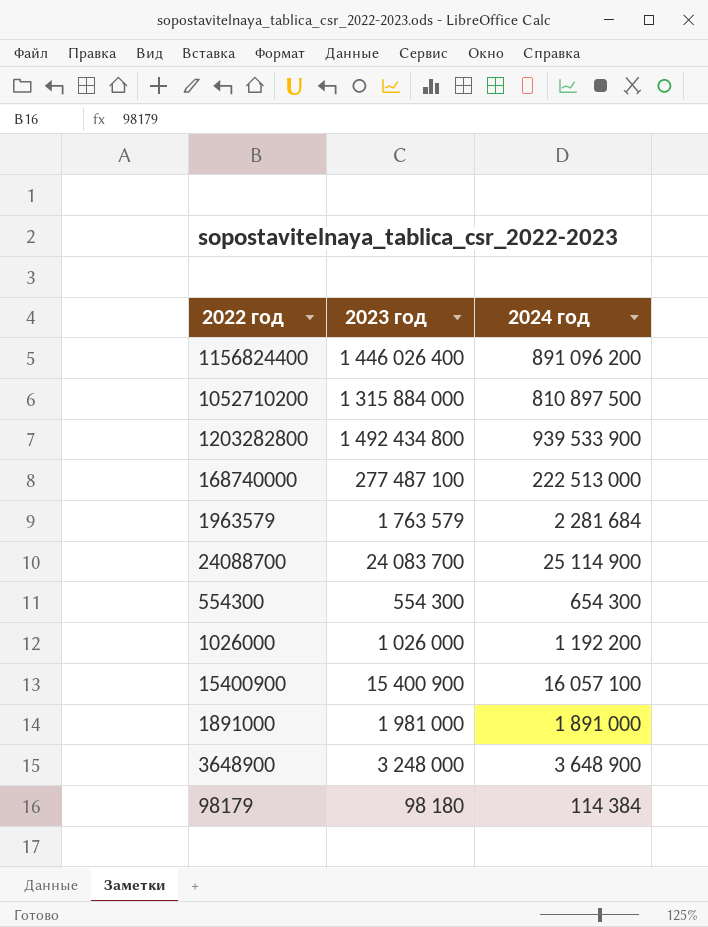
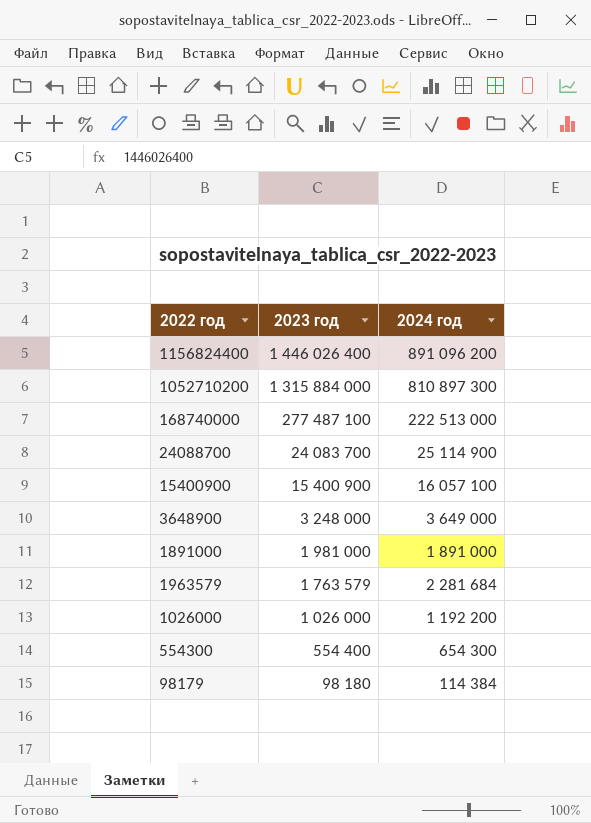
row order: none -> 2023 год descending
row 1203282800: 1 492 434 800 | 939 533 900 -> none
1052710200 | 2024 год: 810 897 500 -> 810 897 300
3648900 | 2024 год: 3 648 900 -> 3 649 000
554300 | 2023 год: 554 300 -> 554 400

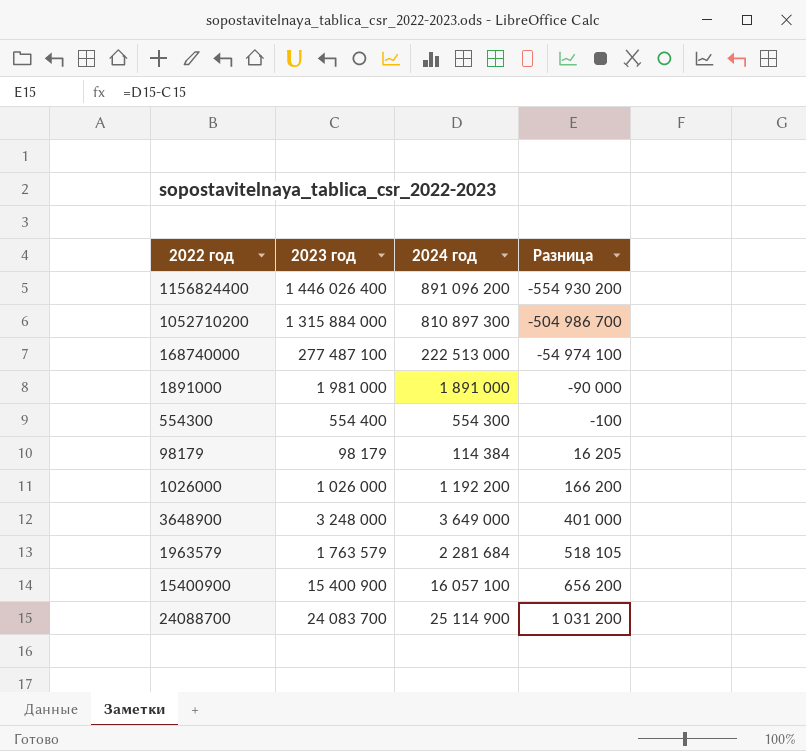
row order: 2023 год descending -> Разница ascending
column Разница | formula: none -> [2024 год] - [2023 год]
554300 | 2024 год: 654 300 -> 554 300
98179 | 2023 год: 98 180 -> 98 179

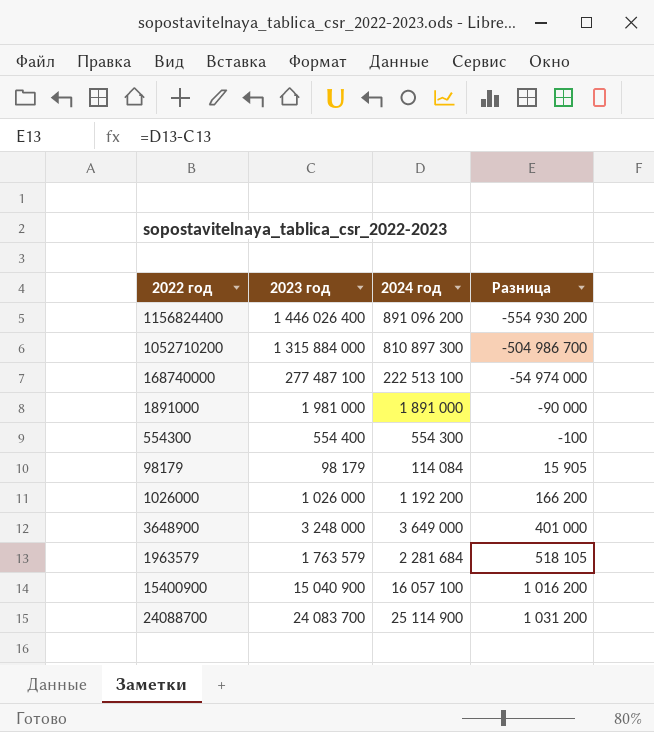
168740000 | 2024 год: 222 513 000 -> 222 513 100
168740000 | Разница: -54 974 100 -> -54 974 000
98179 | 2024 год: 114 384 -> 114 084
98179 | Разница: 16 205 -> 15 905
15400900 | 2023 год: 15 400 900 -> 15 040 900
15400900 | Разница: 656 200 -> 1 016 200

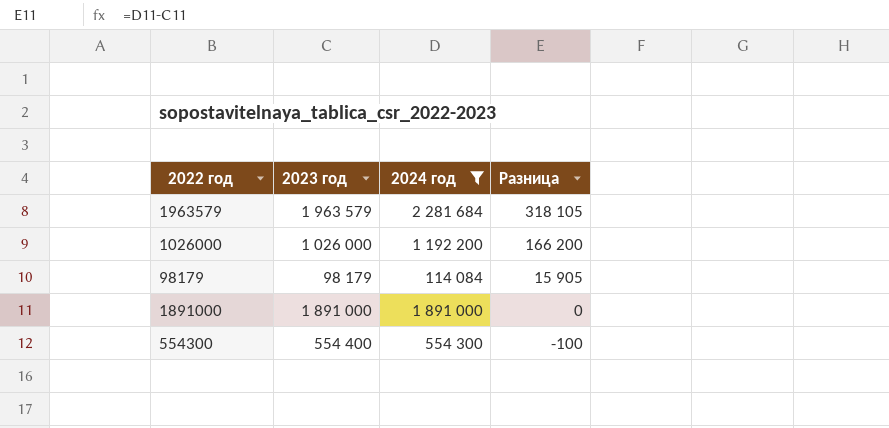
filter: none -> 2024 год <= 2 281 684
row order: Разница ascending -> Разница descending
1963579 | 2023 год: 1 763 579 -> 1 963 579
1963579 | Разница: 518 105 -> 318 105
1891000 | 2023 год: 1 981 000 -> 1 891 000
1891000 | Разница: -90 000 -> 0

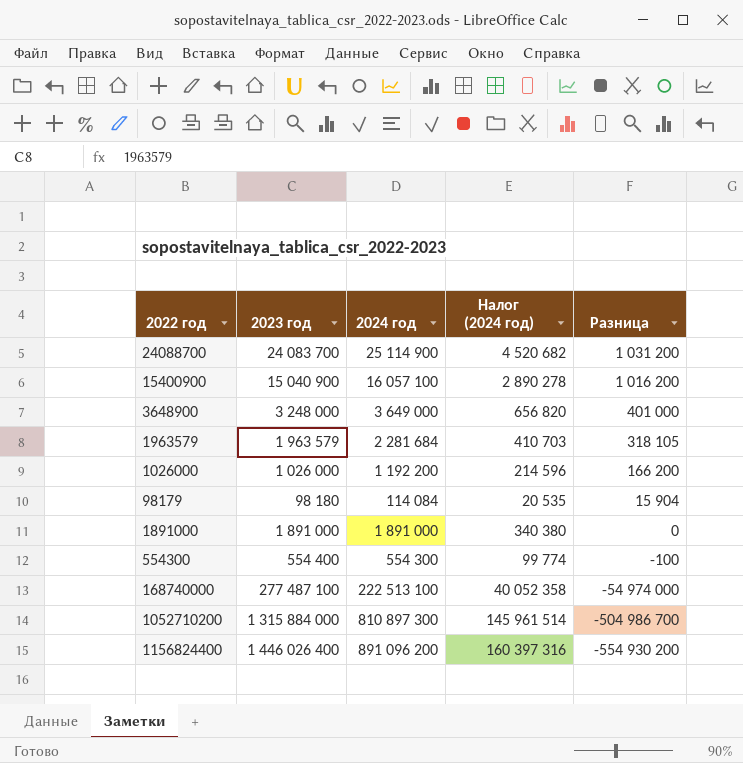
filter: 2024 год <= 2 281 684 -> none
column Налог (2024 год) | formula: none -> [2024 год] * 0,18
98179 | 2023 год: 98 179 -> 98 180
98179 | Разница: 15 905 -> 15 904

